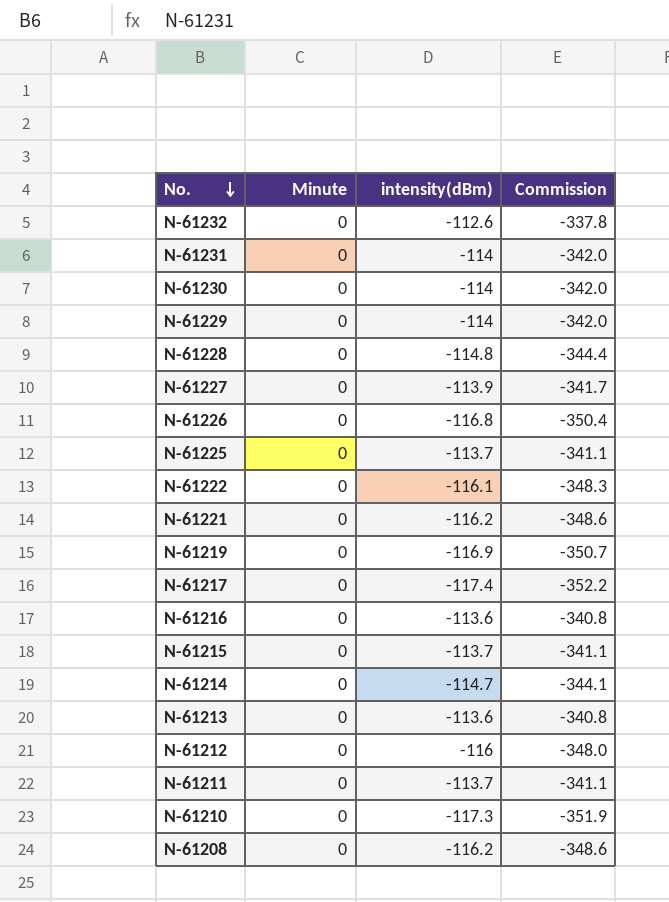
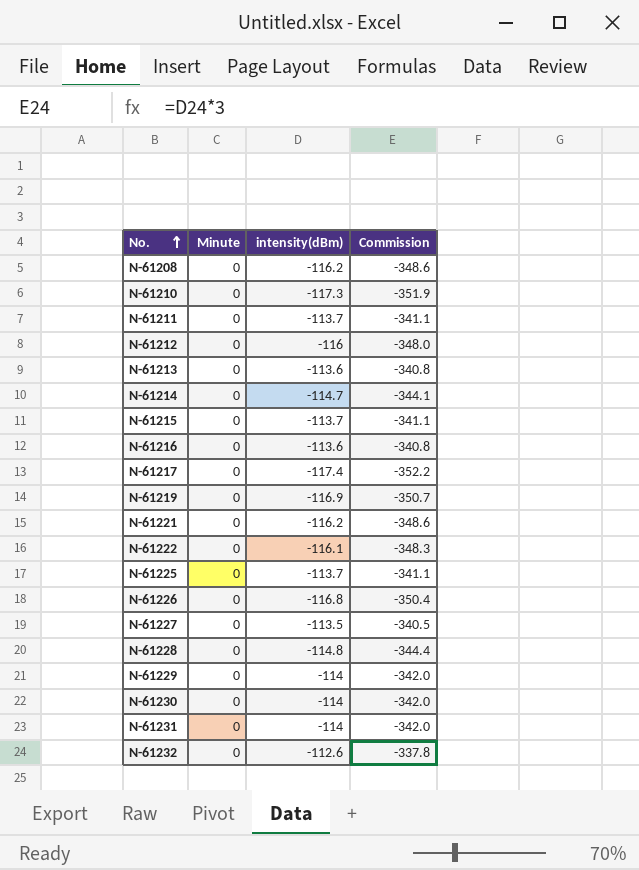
row order: No. descending -> No. ascending
N-61227 | intensity(dBm): -113.9 -> -113.5
N-61227 | Commission: -341.7 -> -340.5

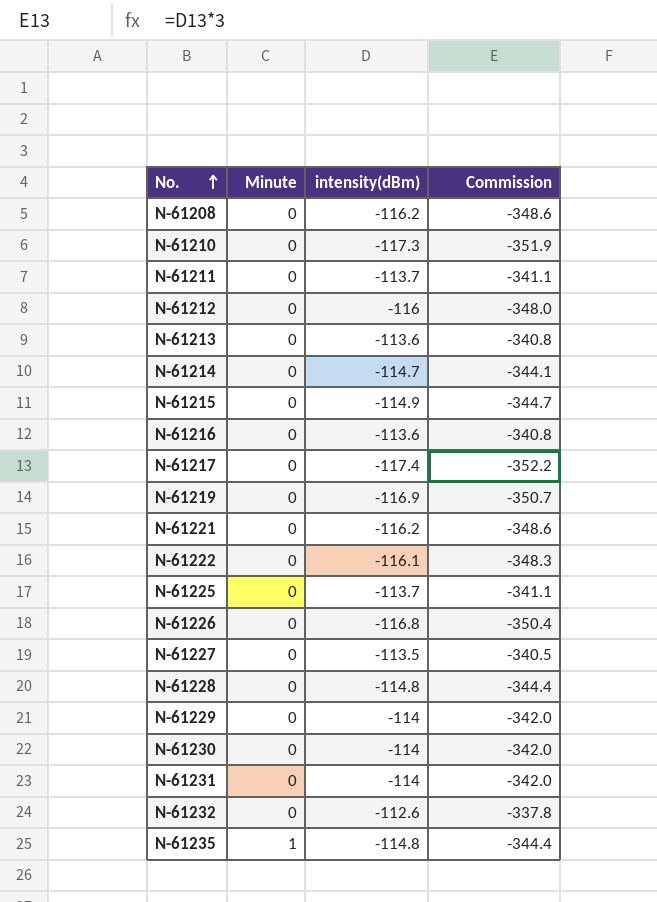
N-61215 | intensity(dBm): -113.7 -> -114.9
N-61215 | Commission: -341.1 -> -344.7
row N-61235: none -> 1 | -114.8 | -344.4

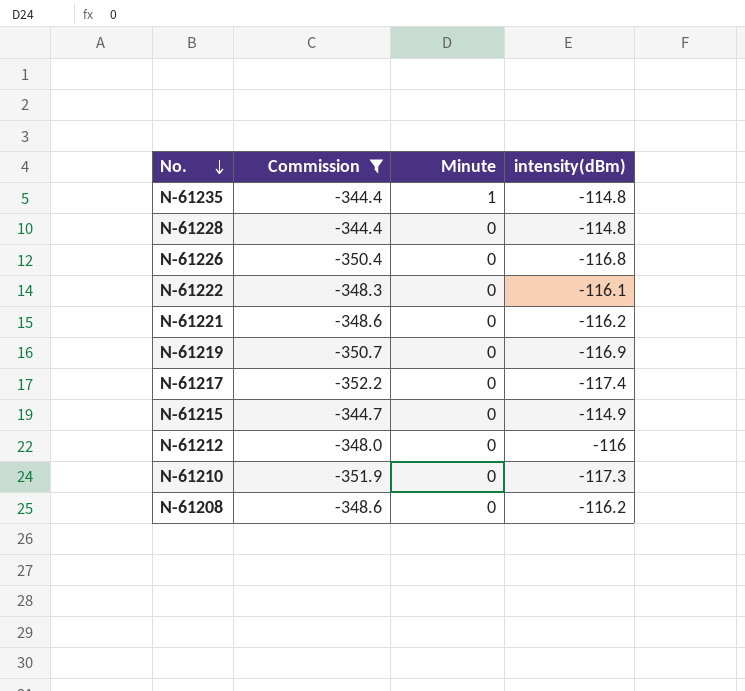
filter: none -> Commission <= -344.4
row order: No. ascending -> No. descending
column Commission | position: 4 -> 2

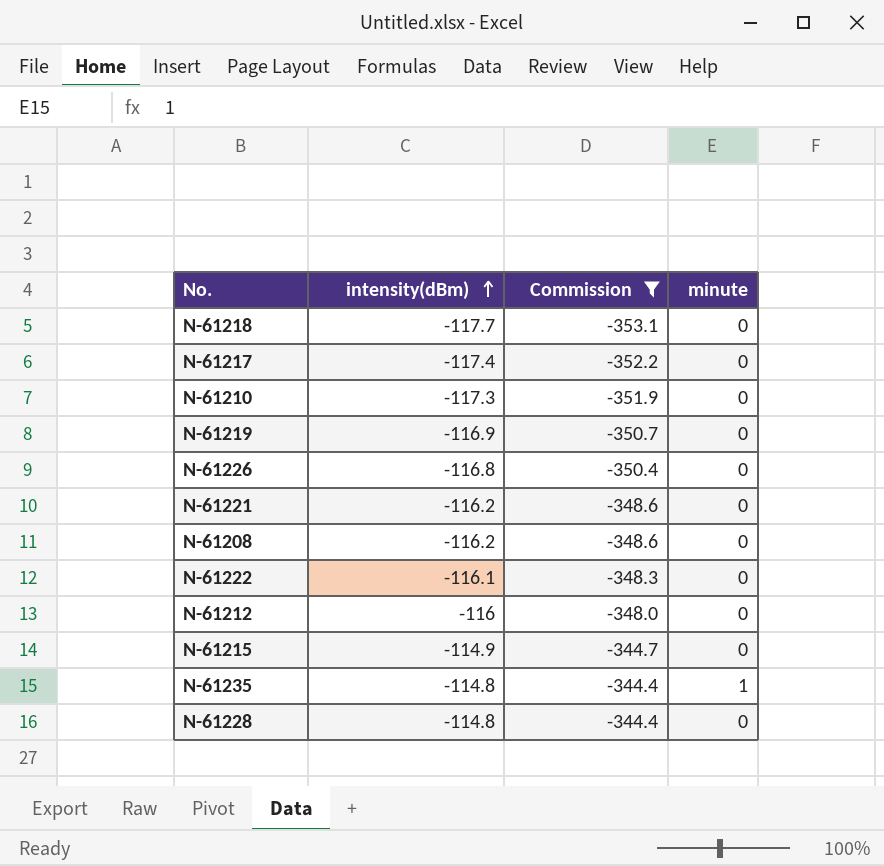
row order: No. descending -> intensity(dBm) ascending
column intensity(dBm) | position: 4 -> 2
column name: Minute -> minute
row N-61218: none -> -117.7 | -353.1 | 0

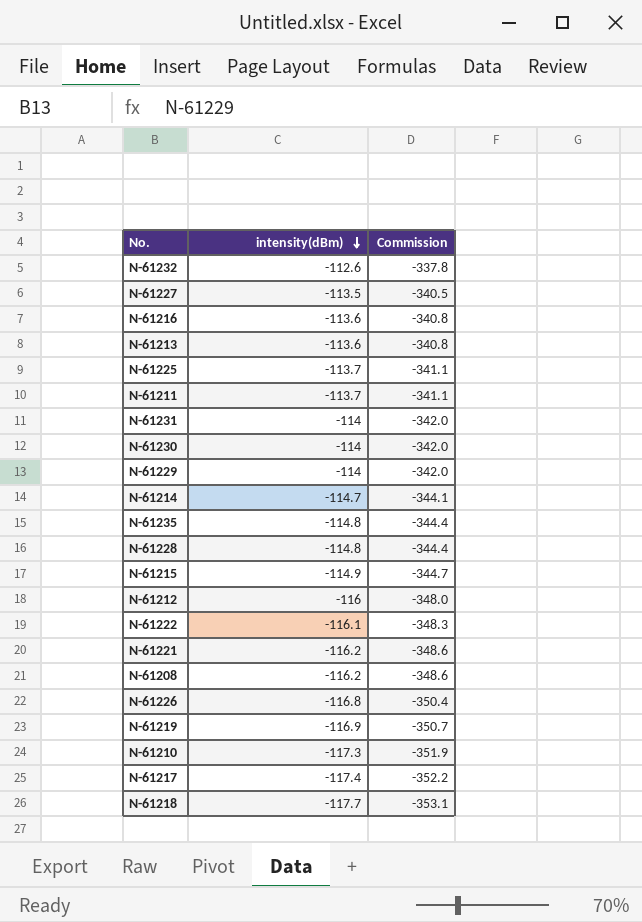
filter: Commission <= -344.4 -> none
row order: intensity(dBm) ascending -> intensity(dBm) descending
column minute | position: 4 -> none

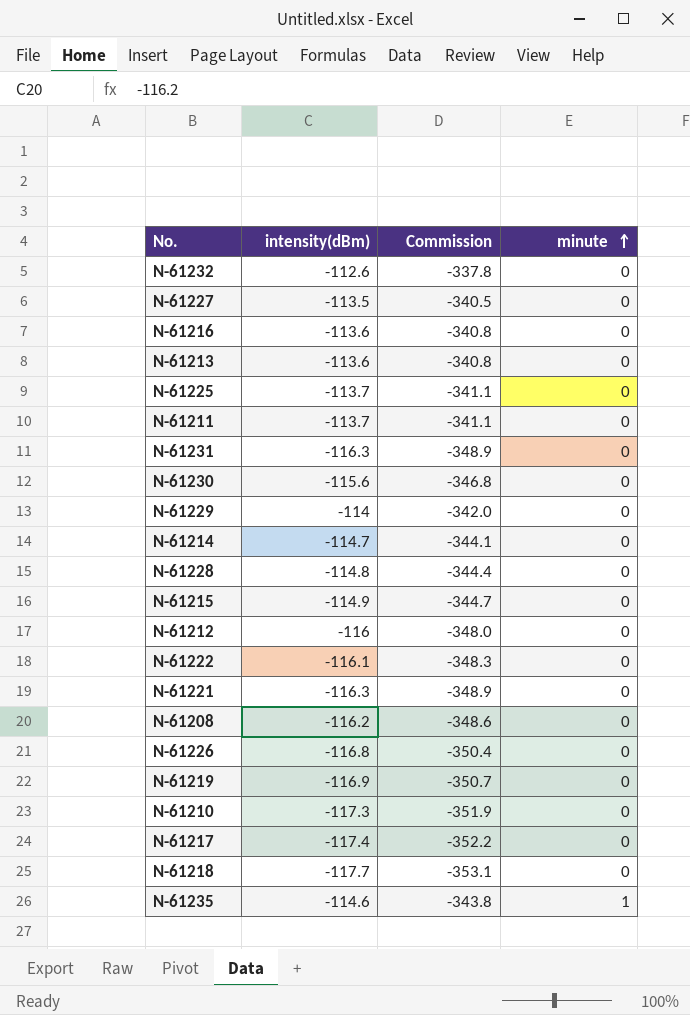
row order: intensity(dBm) descending -> minute ascending
column minute | position: none -> 4
N-61231 | intensity(dBm): -114 -> -116.3
N-61231 | Commission: -342.0 -> -348.9
N-61230 | intensity(dBm): -114 -> -115.6
N-61230 | Commission: -342.0 -> -346.8
N-61221 | intensity(dBm): -116.2 -> -116.3
N-61221 | Commission: -348.6 -> -348.9
N-61235 | intensity(dBm): -114.8 -> -114.6
N-61235 | Commission: -344.4 -> -343.8

